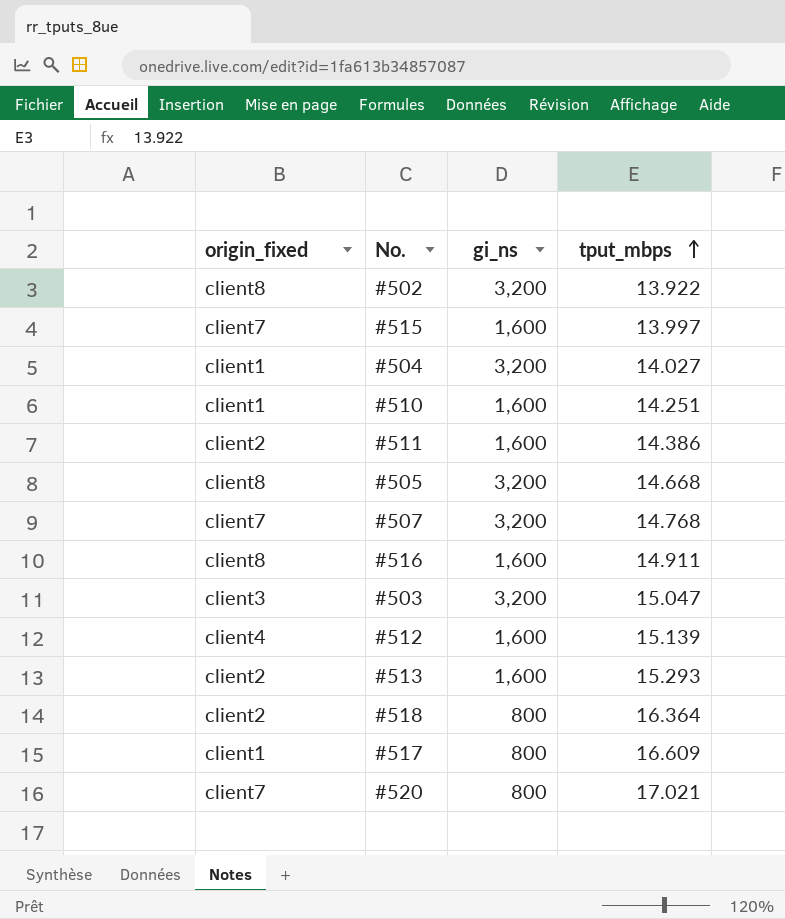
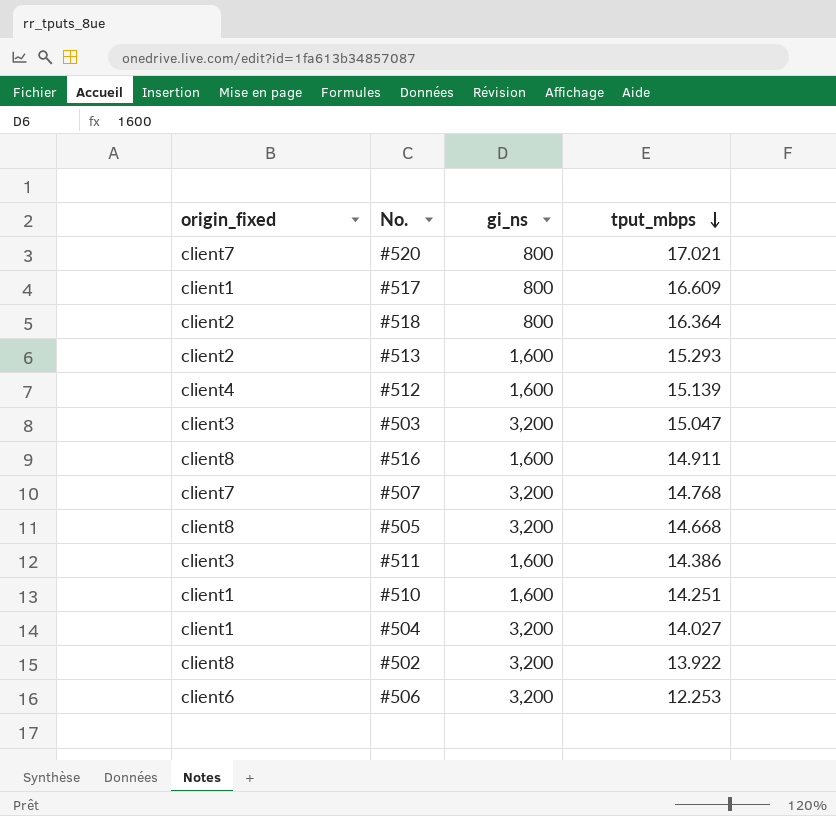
row order: tput_mbps ascending -> tput_mbps descending
row #515: client7 | 1,600 | 13.997 -> none
#511 | origin_fixed: client2 -> client3
row #506: none -> client6 | 3,200 | 12.253

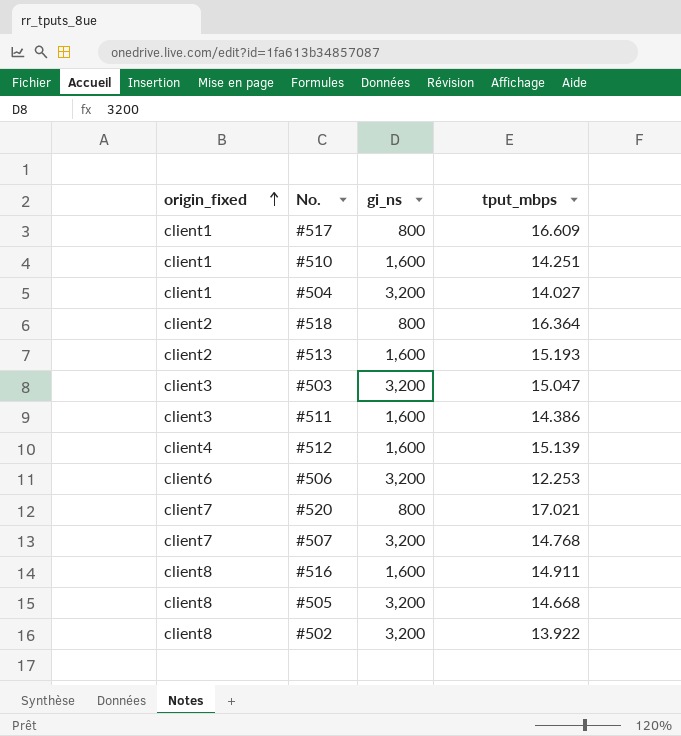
row order: tput_mbps descending -> origin_fixed ascending
#513 | tput_mbps: 15.293 -> 15.193

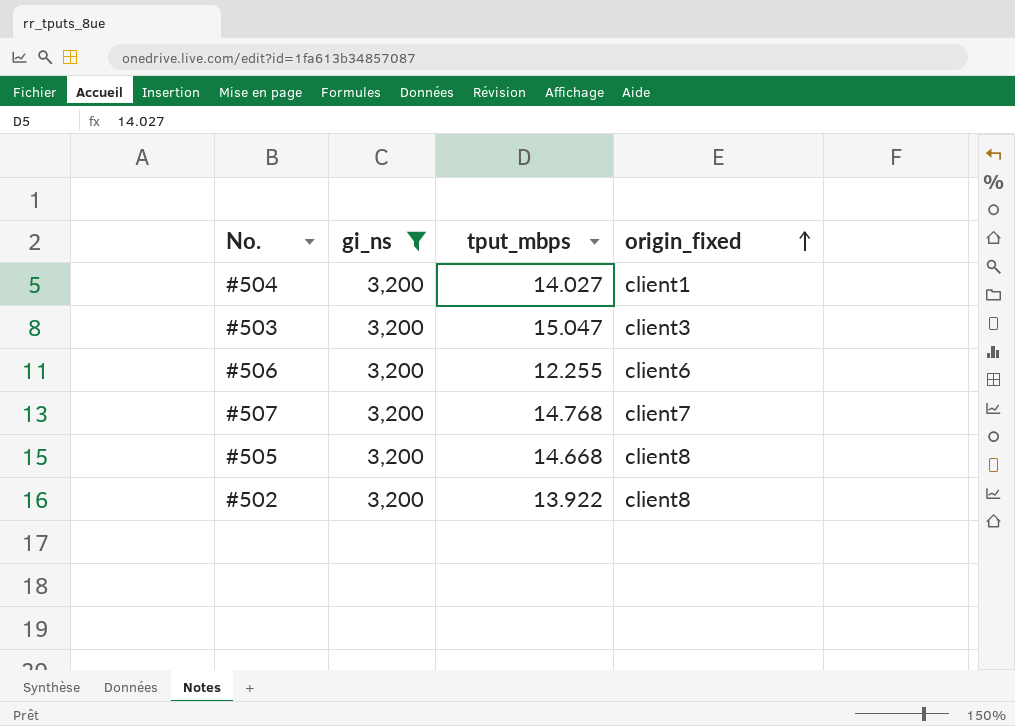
filter: none -> gi_ns = 3,200
column origin_fixed | position: 1 -> 4
#506 | tput_mbps: 12.253 -> 12.255

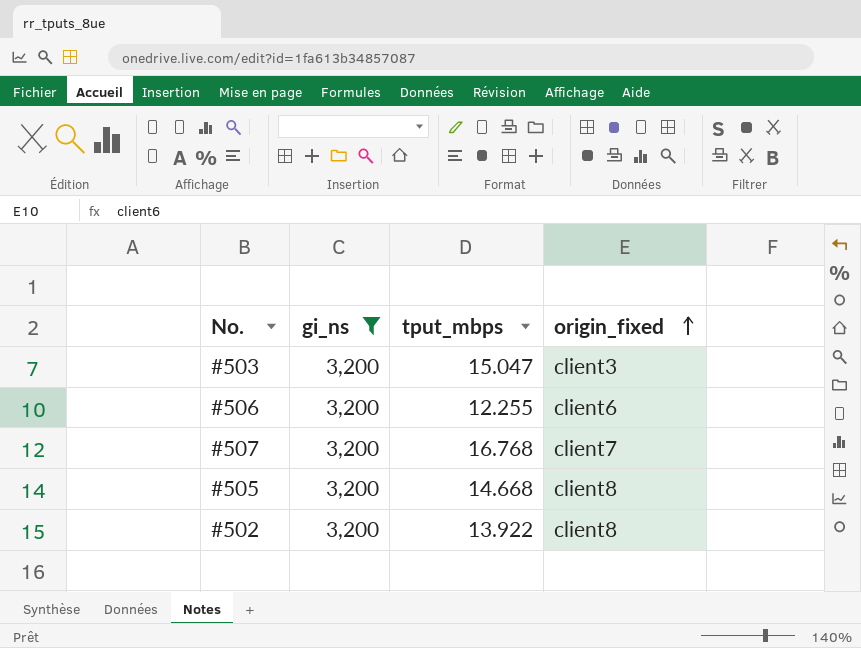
row #504: 3,200 | 14.027 | client1 -> none
#507 | tput_mbps: 14.768 -> 16.768

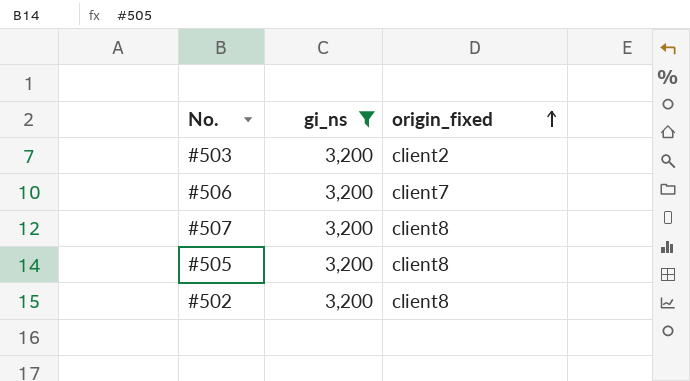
column tput_mbps | position: 3 -> none
#503 | origin_fixed: client3 -> client2
#506 | origin_fixed: client6 -> client7
#507 | origin_fixed: client7 -> client8

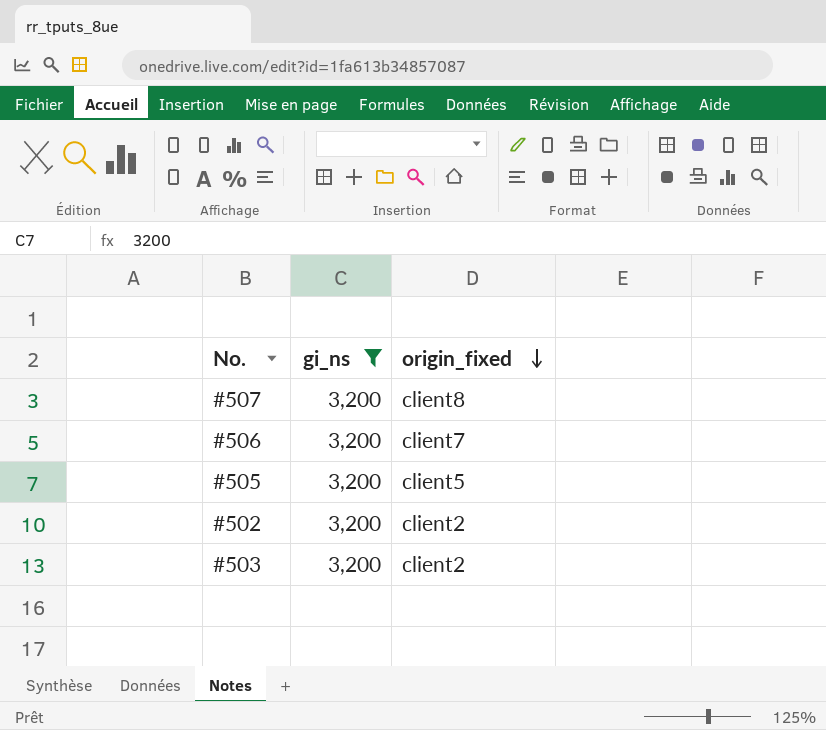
row order: origin_fixed ascending -> origin_fixed descending
#505 | origin_fixed: client8 -> client5
#502 | origin_fixed: client8 -> client2

